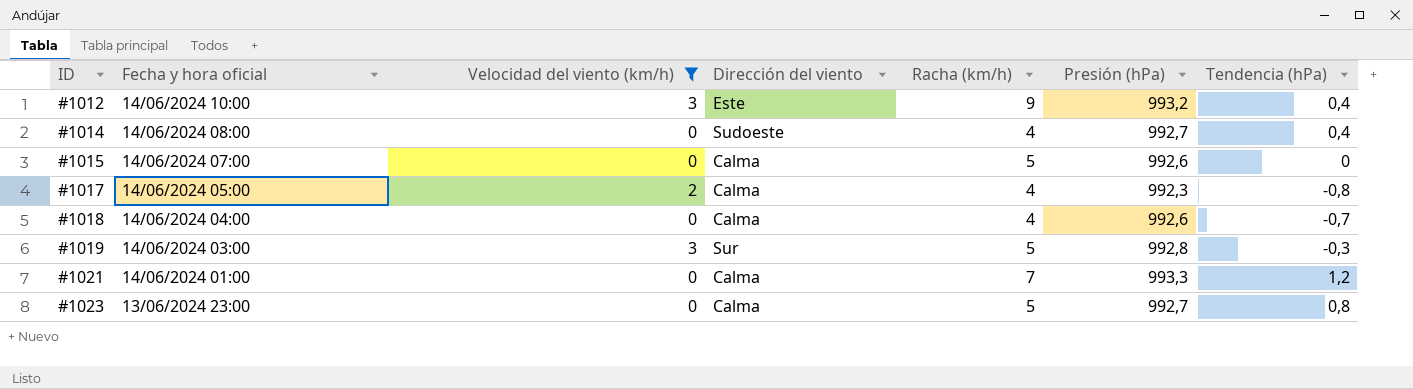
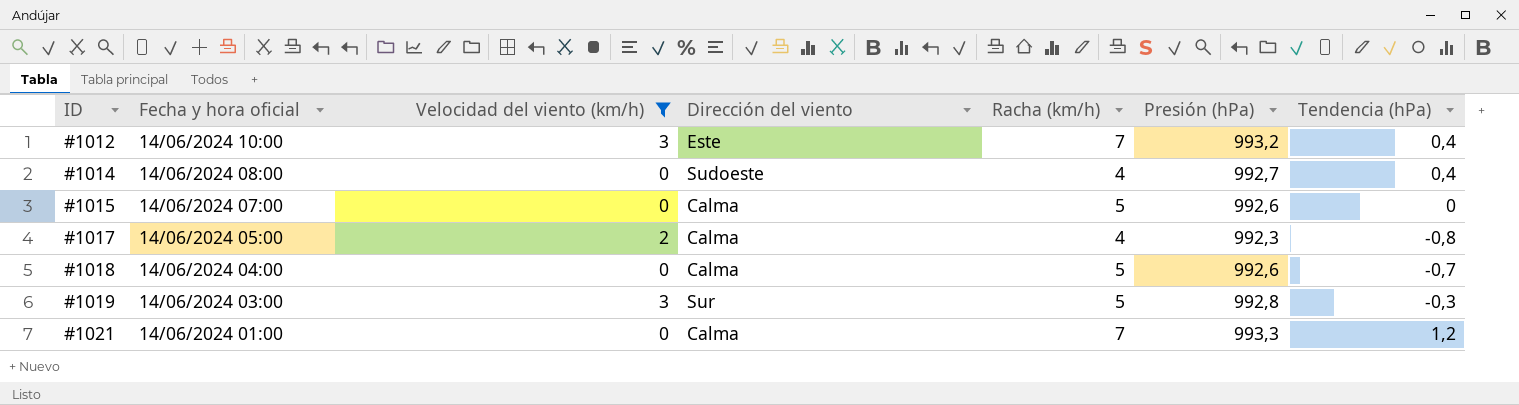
row #1023: 13/06/2024 23:00 | 0 | Calma | 5 | 992,7 | 0,8 -> none
#1012 | Racha (km/h): 9 -> 7
#1018 | Racha (km/h): 4 -> 5

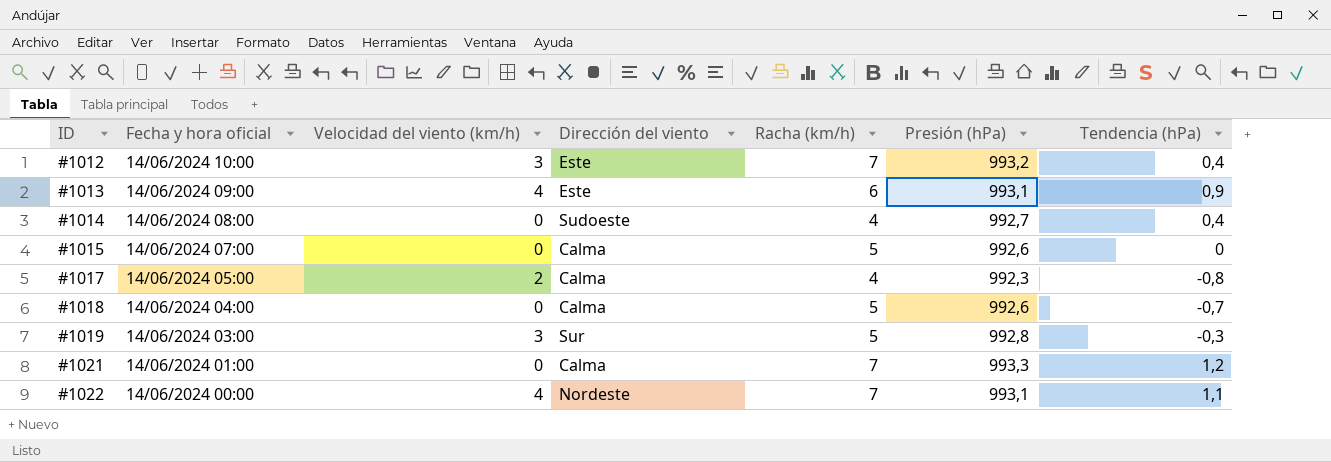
filter: Velocidad del viento (km/h) != 4 -> none

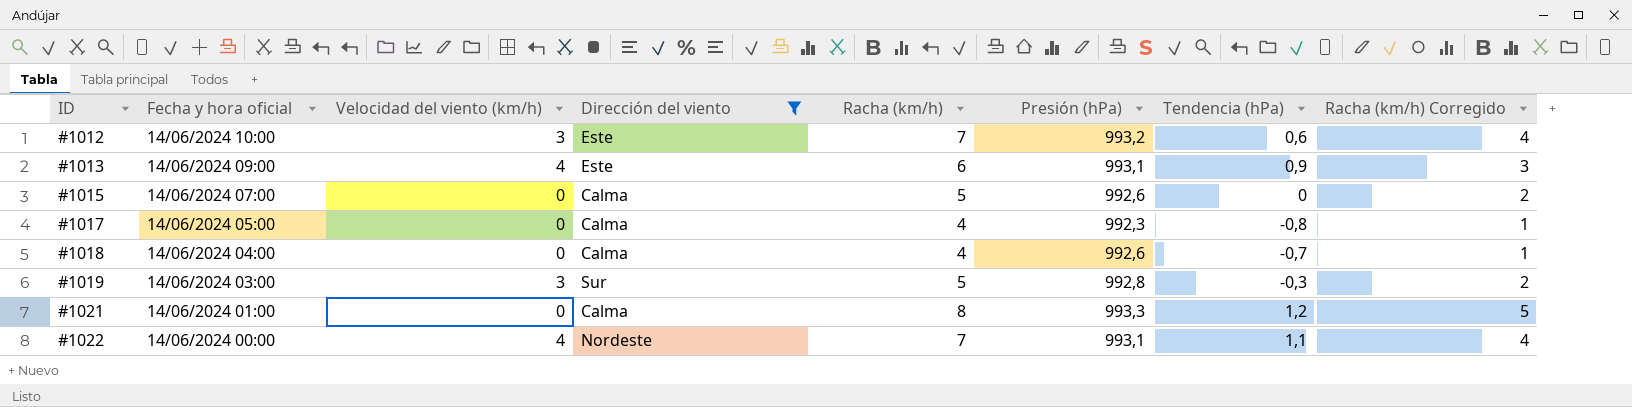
filter: none -> Dirección del viento != Sudoeste
column Racha (km/h) Corregido | formula: none -> [Racha (km/h)] - 3
#1012 | Tendencia (hPa): 0,4 -> 0,6
#1017 | Velocidad del viento (km/h): 2 -> 0
#1018 | Racha (km/h): 5 -> 4
#1021 | Racha (km/h): 7 -> 8

